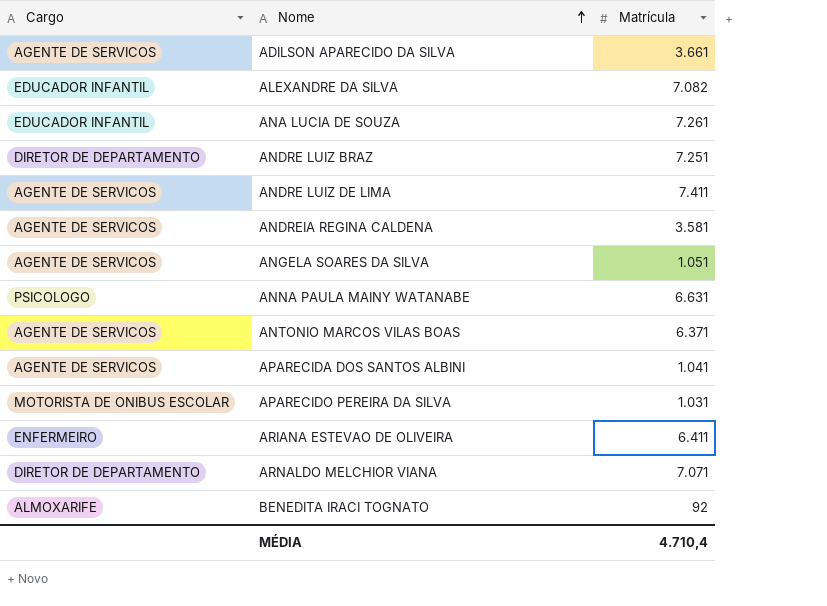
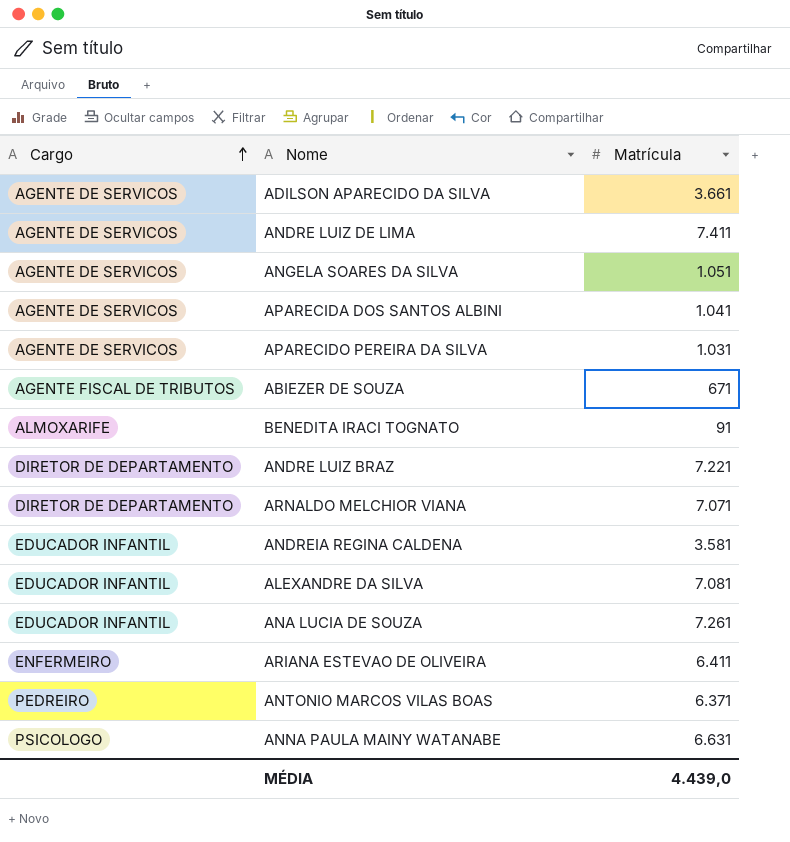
row order: Nome ascending -> Cargo ascending
APARECIDO PEREIRA DA SILVA | Cargo: MOTORISTA DE ONIBUS ESCOLAR -> AGENTE DE SERVICOS
row ABIEZER DE SOUZA: none -> AGENTE FISCAL DE TRIBUTOS | 671
BENEDITA IRACI TOGNATO | Matrícula: 92 -> 91
ANDRE LUIZ BRAZ | Matrícula: 7.251 -> 7.221
ANDREIA REGINA CALDENA | Cargo: AGENTE DE SERVICOS -> EDUCADOR INFANTIL
ALEXANDRE DA SILVA | Matrícula: 7.082 -> 7.081
ANTONIO MARCOS VILAS BOAS | Cargo: AGENTE DE SERVICOS -> PEDREIRO
MÉDIA | Matrícula: 4.710,4 -> 4.439,0

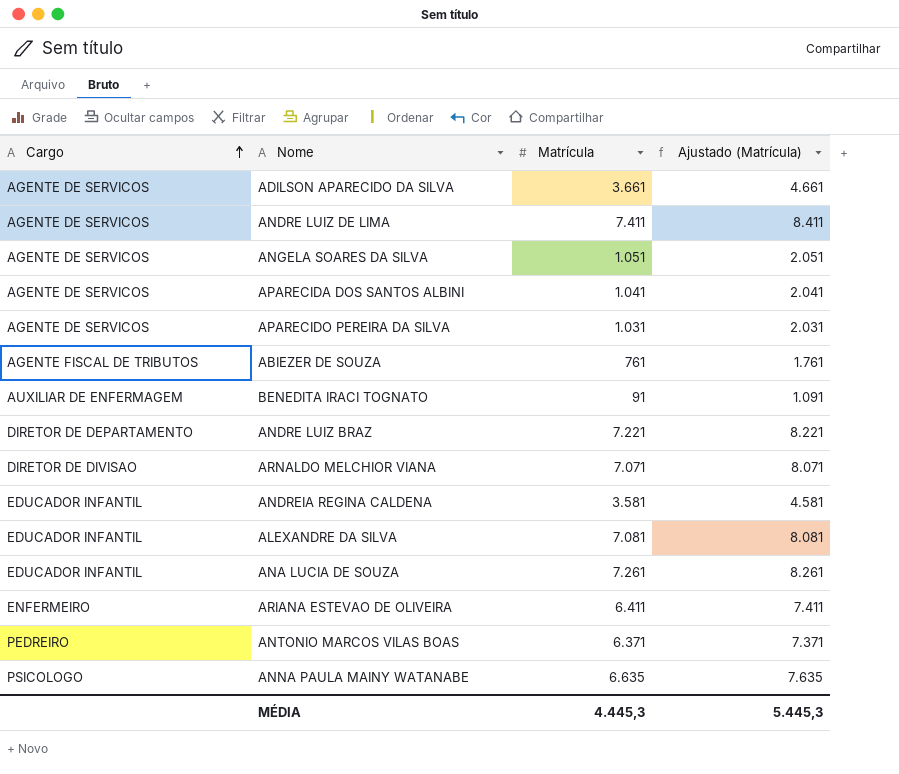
column Ajustado (Matrícula) | formula: none -> [Matrícula] + 1000
ABIEZER DE SOUZA | Matrícula: 671 -> 761
BENEDITA IRACI TOGNATO | Cargo: ALMOXARIFE -> AUXILIAR DE ENFERMAGEM
ARNALDO MELCHIOR VIANA | Cargo: DIRETOR DE DEPARTAMENTO -> DIRETOR DE DIVISAO
ANNA PAULA MAINY WATANABE | Matrícula: 6.631 -> 6.635
MÉDIA | Matrícula: 4.439,0 -> 4.445,3

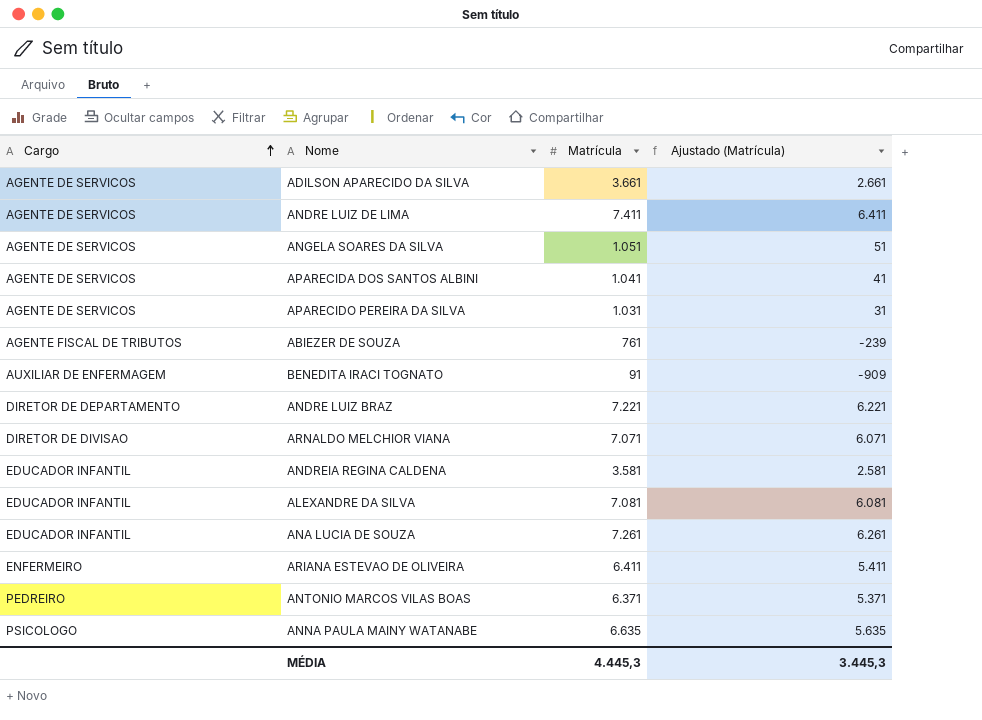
column Ajustado (Matrícula) | formula: [Matrícula] + 1000 -> [Matrícula] - 1000
MÉDIA | Ajustado (Matrícula): 5.445,3 -> 3.445,3

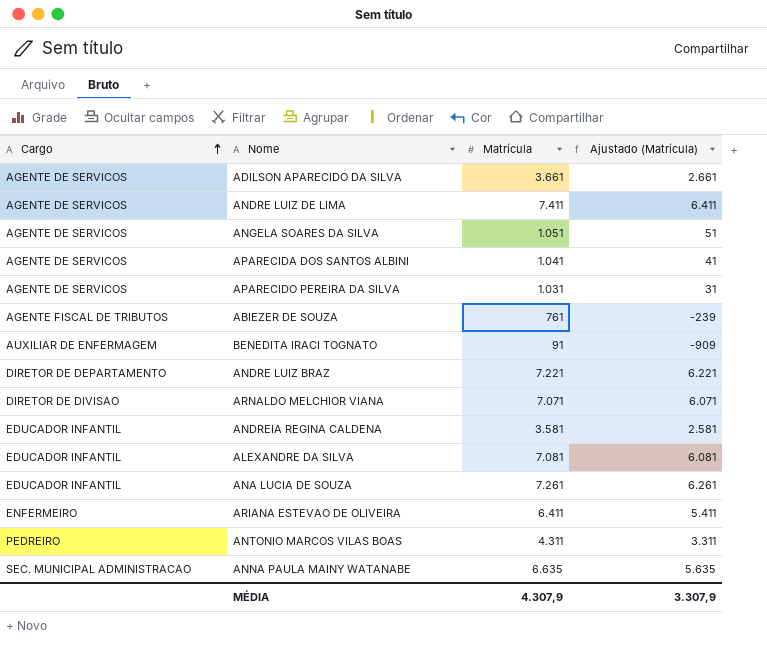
ANTONIO MARCOS VILAS BOAS | Matrícula: 6.371 -> 4.311
ANTONIO MARCOS VILAS BOAS | Ajustado (Matrícula): 5.371 -> 3.311
ANNA PAULA MAINY WATANABE | Cargo: PSICOLOGO -> SEC. MUNICIPAL ADMINISTRACAO
MÉDIA | Matrícula: 4.445,3 -> 4.307,9
MÉDIA | Ajustado (Matrícula): 3.445,3 -> 3.307,9

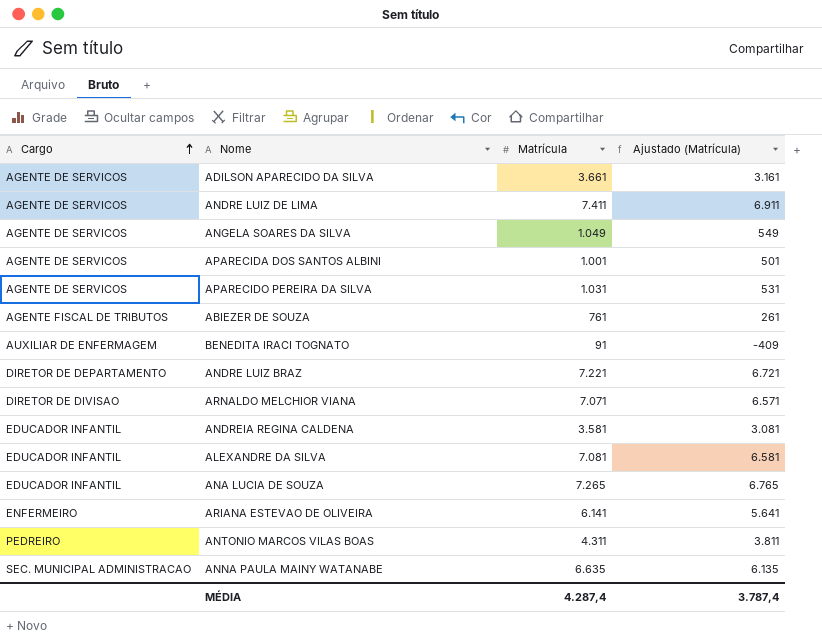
column Ajustado (Matrícula) | formula: [Matrícula] - 1000 -> [Matrícula] - 500
ANGELA SOARES DA SILVA | Matrícula: 1.051 -> 1.049
APARECIDA DOS SANTOS ALBINI | Matrícula: 1.041 -> 1.001
ANA LUCIA DE SOUZA | Matrícula: 7.261 -> 7.265
ARIANA ESTEVAO DE OLIVEIRA | Matrícula: 6.411 -> 6.141
MÉDIA | Matrícula: 4.307,9 -> 4.287,4
MÉDIA | Ajustado (Matrícula): 3.307,9 -> 3.787,4

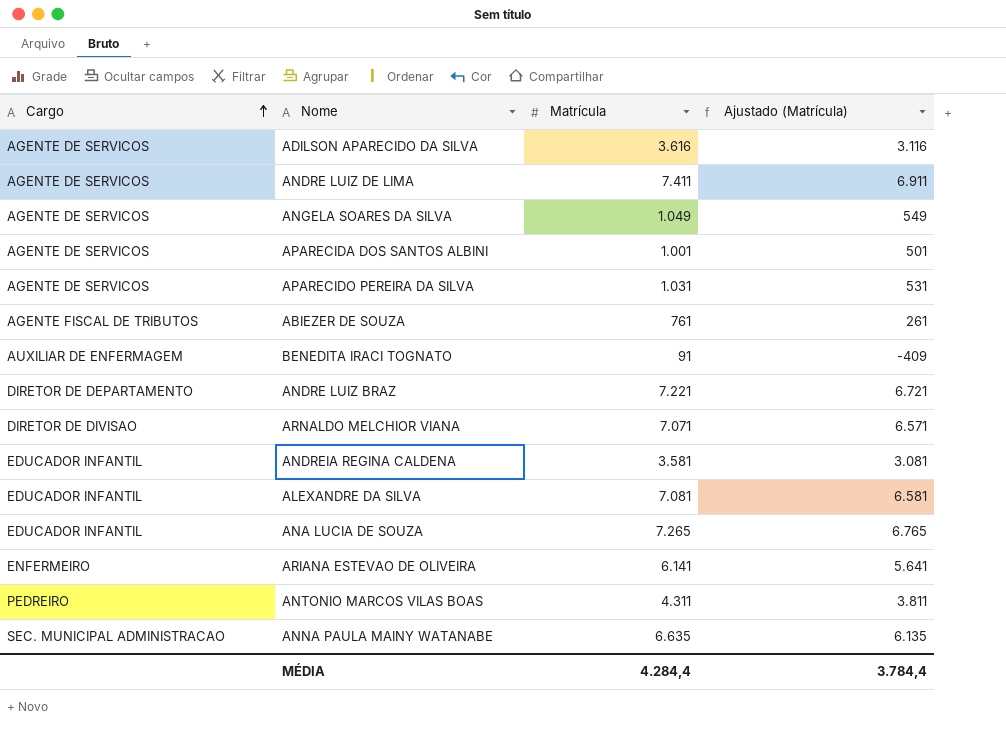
ADILSON APARECIDO DA SILVA | Matrícula: 3.661 -> 3.616
ADILSON APARECIDO DA SILVA | Ajustado (Matrícula): 3.161 -> 3.116
MÉDIA | Matrícula: 4.287,4 -> 4.284,4
MÉDIA | Ajustado (Matrícula): 3.787,4 -> 3.784,4

